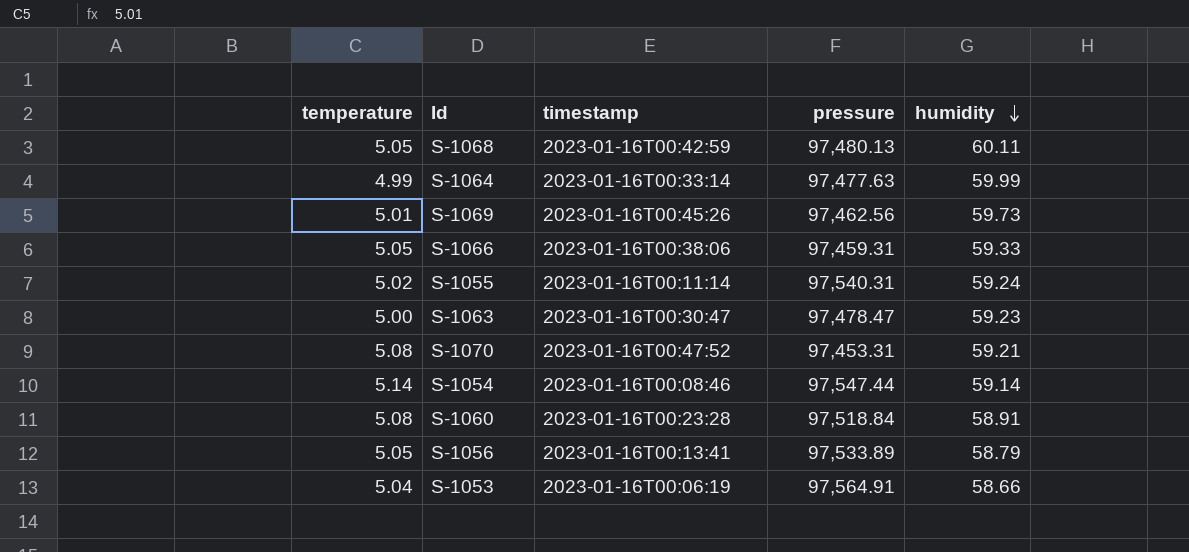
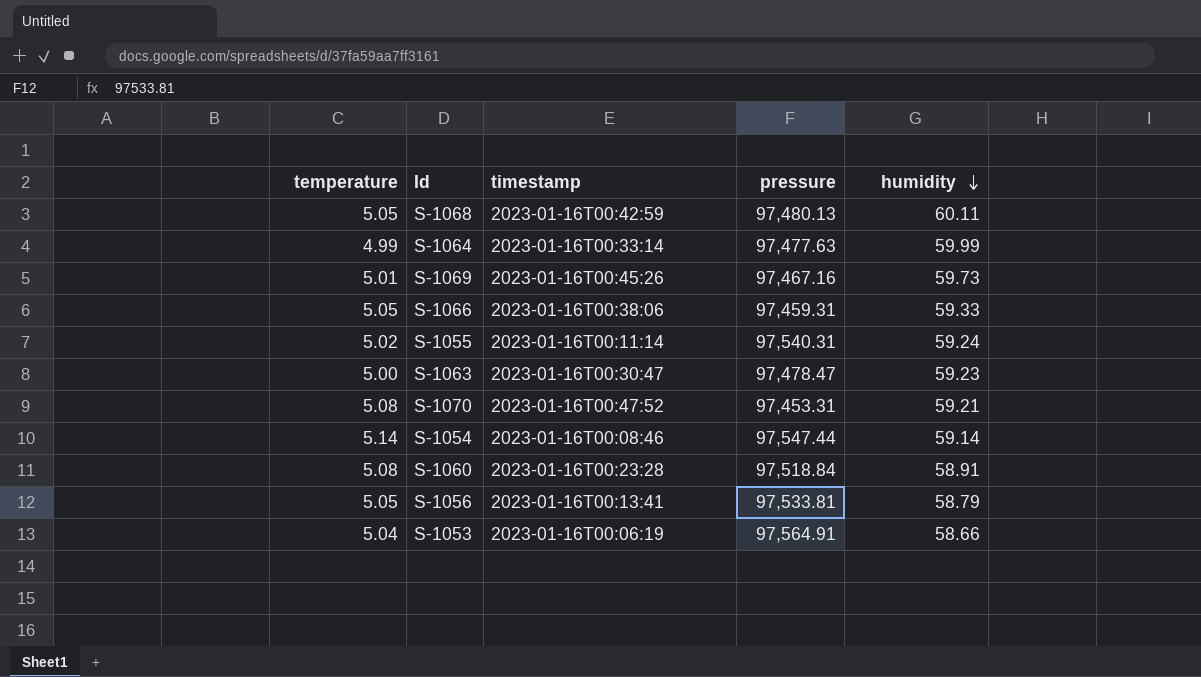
S-1069 | pressure: 97,462.56 -> 97,467.16
S-1056 | pressure: 97,533.89 -> 97,533.81

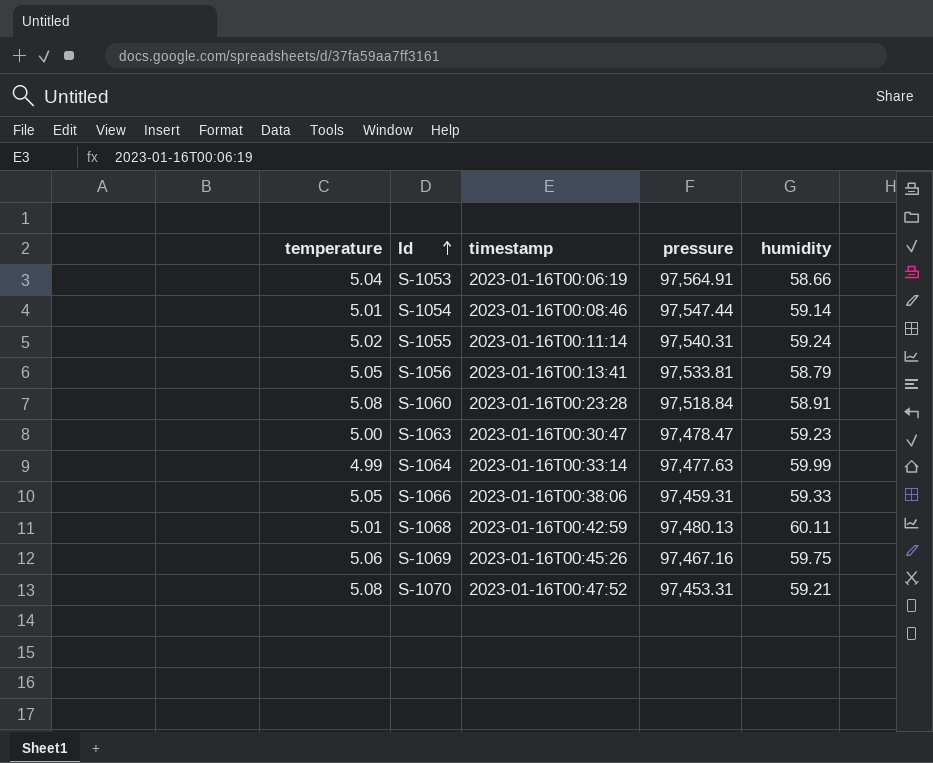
row order: humidity descending -> Id ascending
S-1054 | temperature: 5.14 -> 5.01
S-1068 | temperature: 5.05 -> 5.01
S-1069 | temperature: 5.01 -> 5.06
S-1069 | humidity: 59.73 -> 59.75

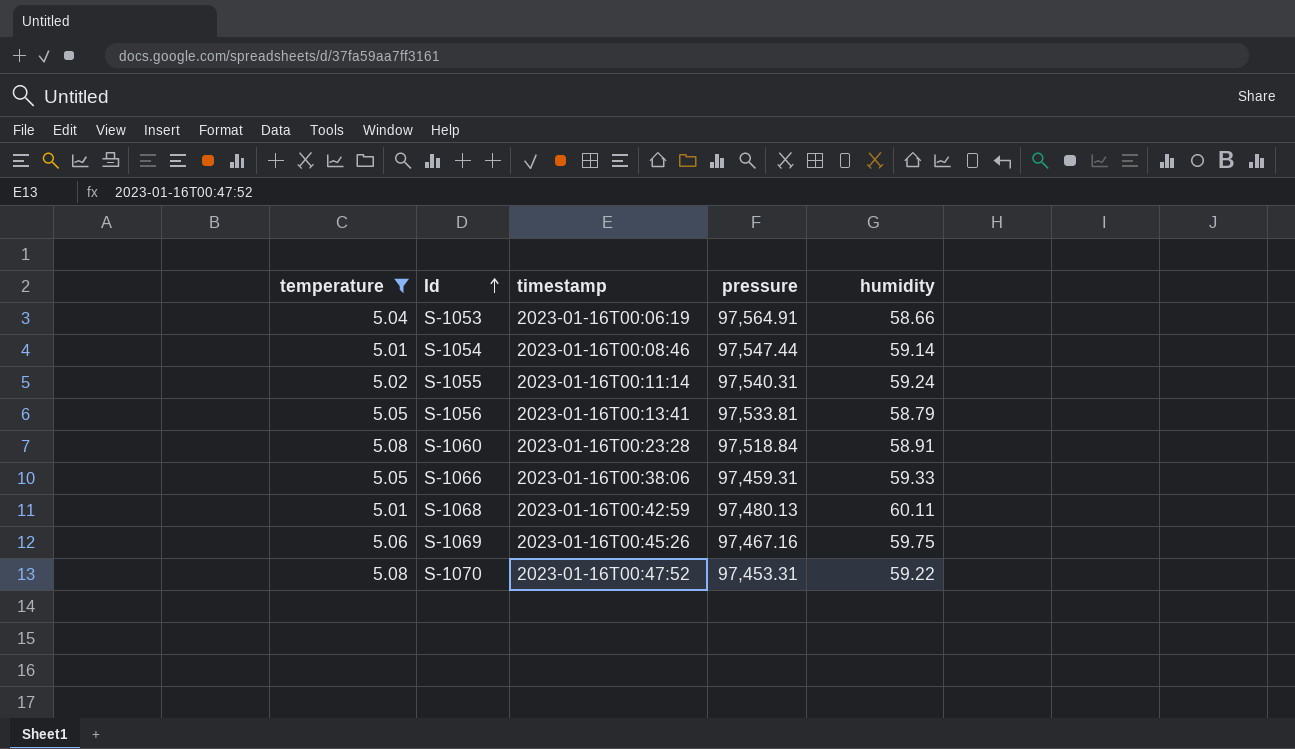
filter: none -> temperature >= 5.01
S-1070 | humidity: 59.21 -> 59.22

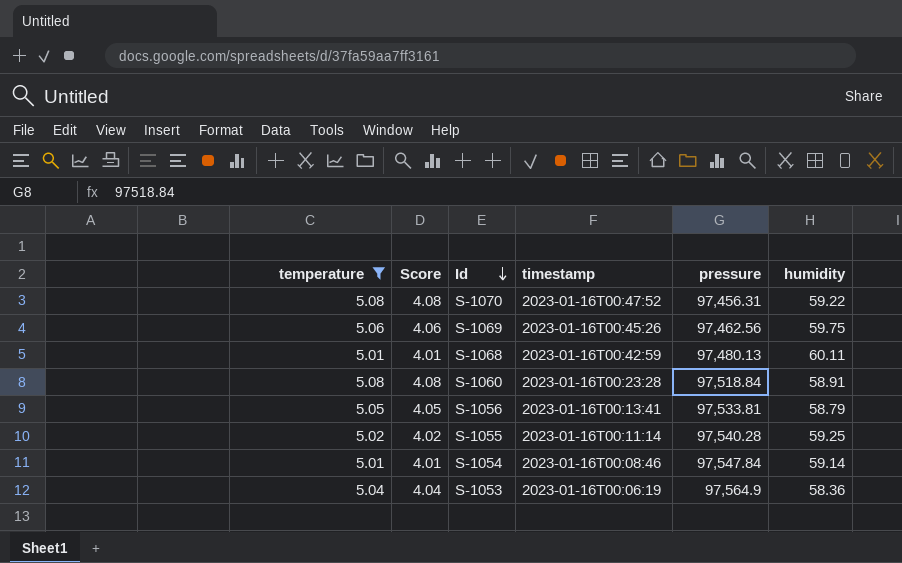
row order: Id ascending -> Id descending
column Score | formula: none -> [temperature] - 1
row S-1066: 5.05 | 2023-01-16T00:38:06 | 97,459.31 | 59.33 -> none
S-1070 | pressure: 97,453.31 -> 97,456.31
S-1069 | pressure: 97,467.16 -> 97,462.56
S-1055 | pressure: 97,540.31 -> 97,540.28
S-1055 | humidity: 59.24 -> 59.25
S-1054 | pressure: 97,547.44 -> 97,547.84
S-1053 | pressure: 97,564.91 -> 97,564.9
S-1053 | humidity: 58.66 -> 58.36

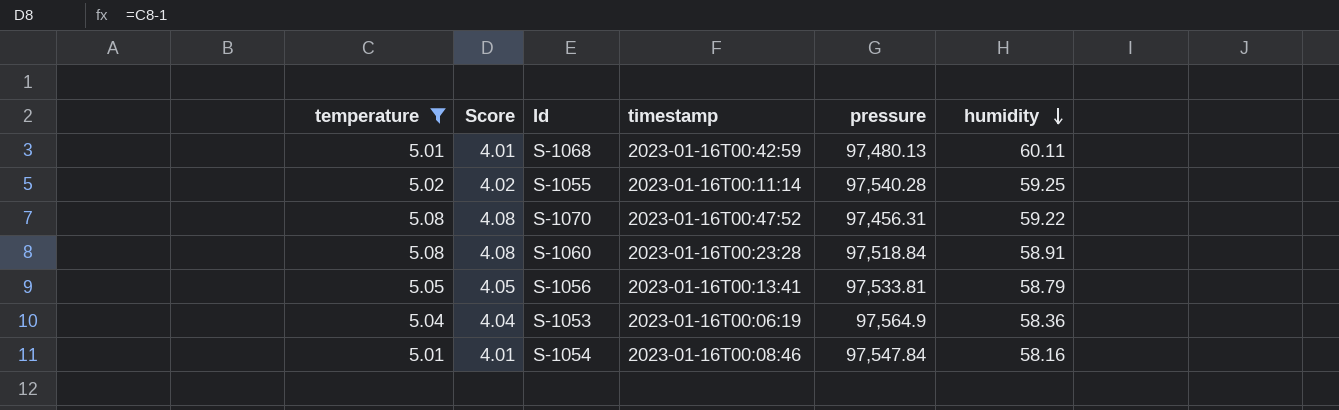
row order: Id descending -> humidity descending
row S-1069: 5.06 | 4.06 | 2023-01-16T00:45:26 | 97,462.56 | 59.75 -> none
S-1054 | humidity: 59.14 -> 58.16

